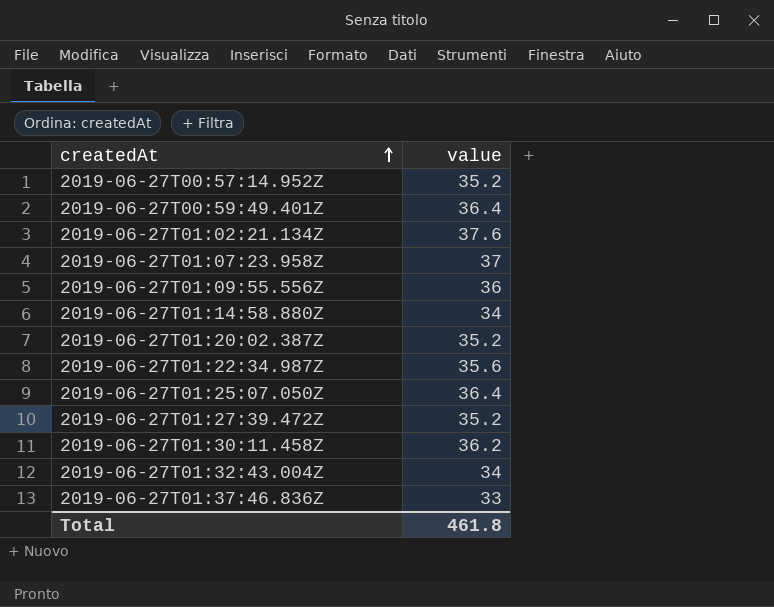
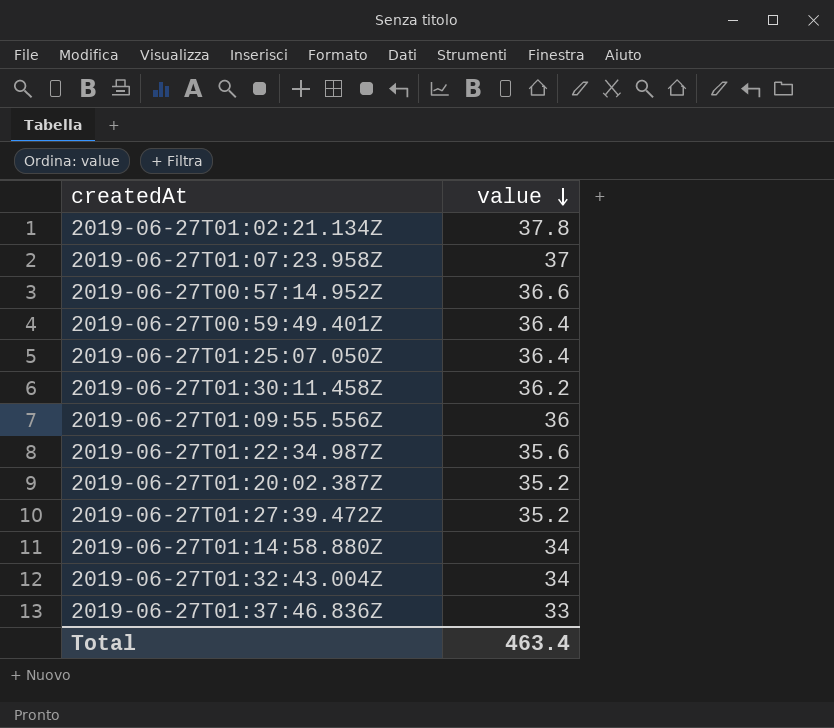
row order: createdAt ascending -> value descending
2019-06-27T01:02:21.134Z | value: 37.6 -> 37.8
2019-06-27T00:57:14.952Z | value: 35.2 -> 36.6
Total | value: 461.8 -> 463.4

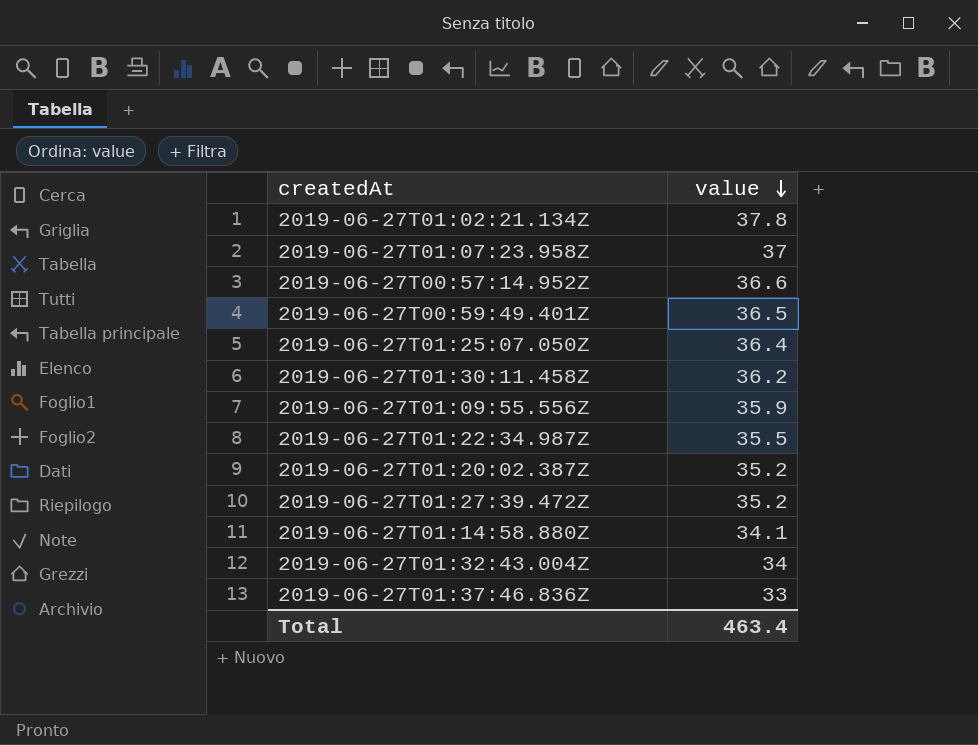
2019-06-27T00:59:49.401Z | value: 36.4 -> 36.5
2019-06-27T01:09:55.556Z | value: 36 -> 35.9
2019-06-27T01:22:34.987Z | value: 35.6 -> 35.5
2019-06-27T01:14:58.880Z | value: 34 -> 34.1

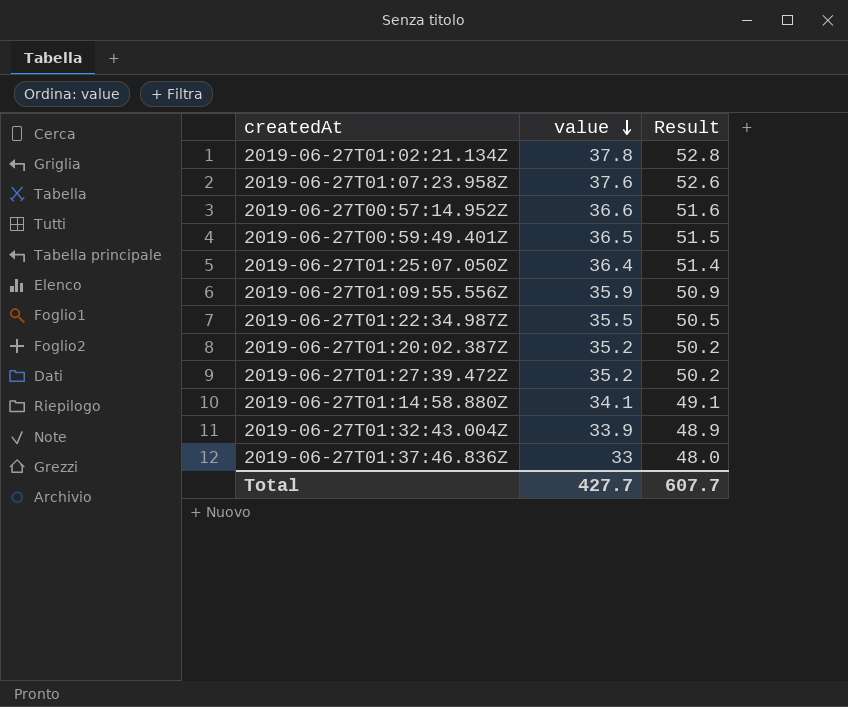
column Result | formula: none -> [value] + 15
row 2019-06-27T01:30:11.458Z: 36.2 -> none
2019-06-27T01:07:23.958Z | value: 37 -> 37.6
2019-06-27T01:32:43.004Z | value: 34 -> 33.9
Total | value: 463.4 -> 427.7

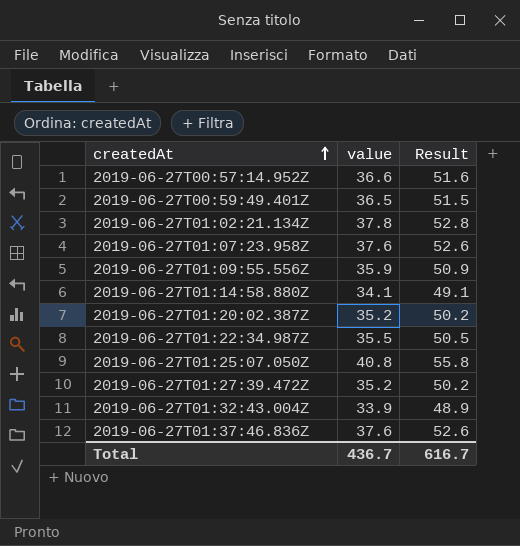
row order: value descending -> createdAt ascending
2019-06-27T01:25:07.050Z | value: 36.4 -> 40.8
2019-06-27T01:25:07.050Z | Result: 51.4 -> 55.8
2019-06-27T01:37:46.836Z | value: 33 -> 37.6
2019-06-27T01:37:46.836Z | Result: 48.0 -> 52.6
Total | value: 427.7 -> 436.7
Total | Result: 607.7 -> 616.7

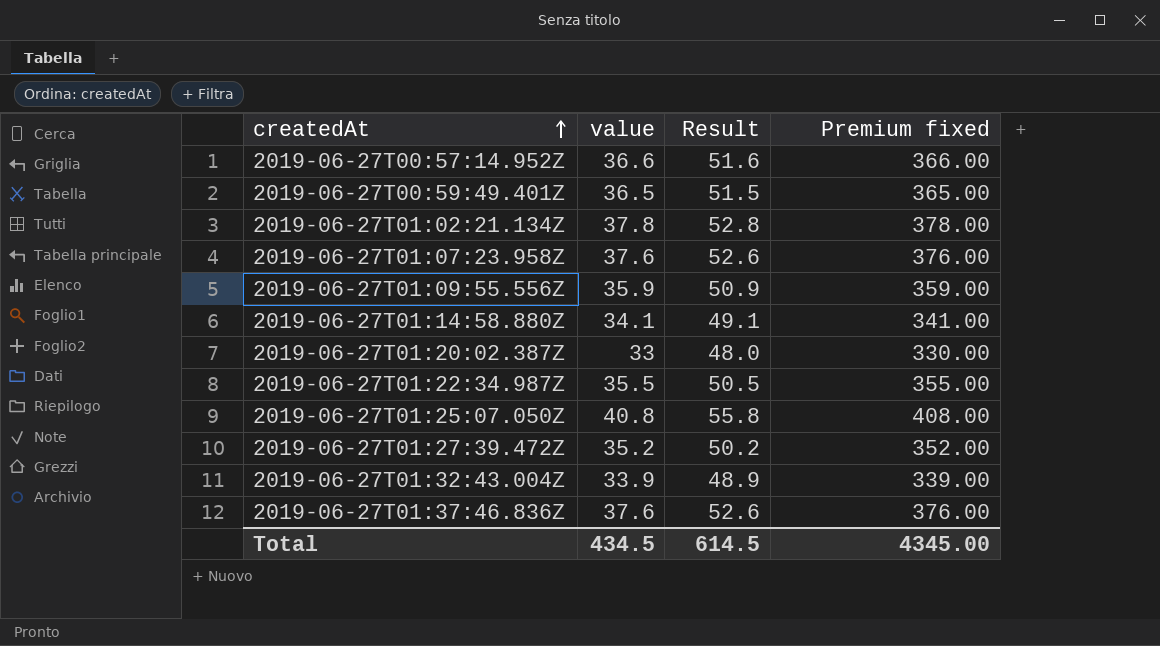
column Premium fixed | formula: none -> [value] * 10
2019-06-27T01:20:02.387Z | value: 35.2 -> 33
2019-06-27T01:20:02.387Z | Result: 50.2 -> 48.0
Total | value: 436.7 -> 434.5
Total | Result: 616.7 -> 614.5

